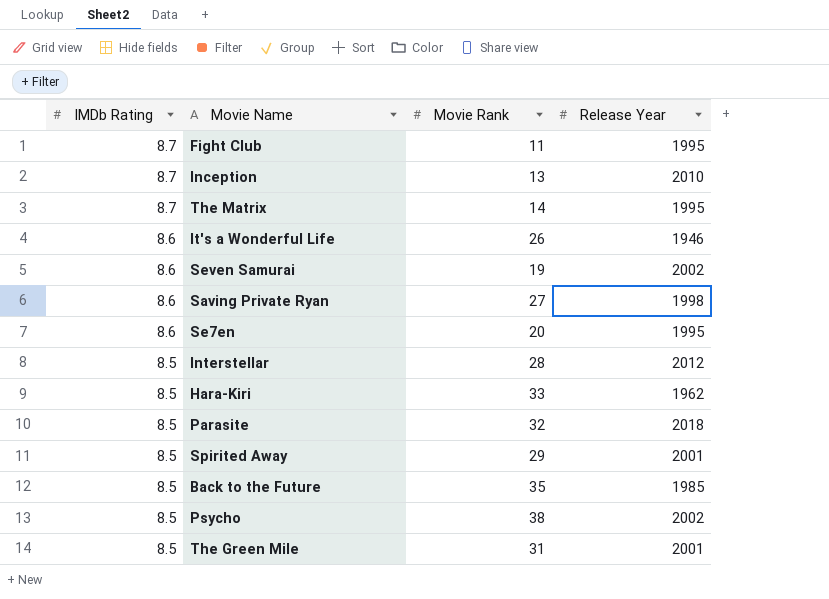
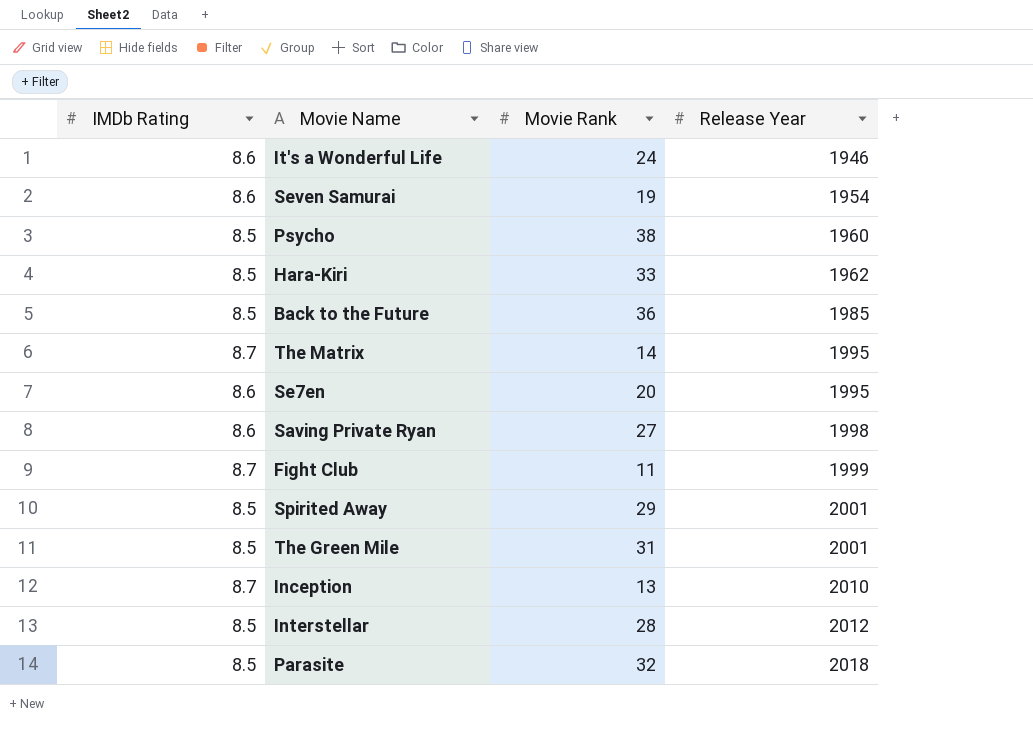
row order: IMDb Rating descending -> Release Year ascending
It's a Wonderful Life | Movie Rank: 26 -> 24
Seven Samurai | Release Year: 2002 -> 1954
Psycho | Release Year: 2002 -> 1960
Back to the Future | Movie Rank: 35 -> 36
Fight Club | Release Year: 1995 -> 1999

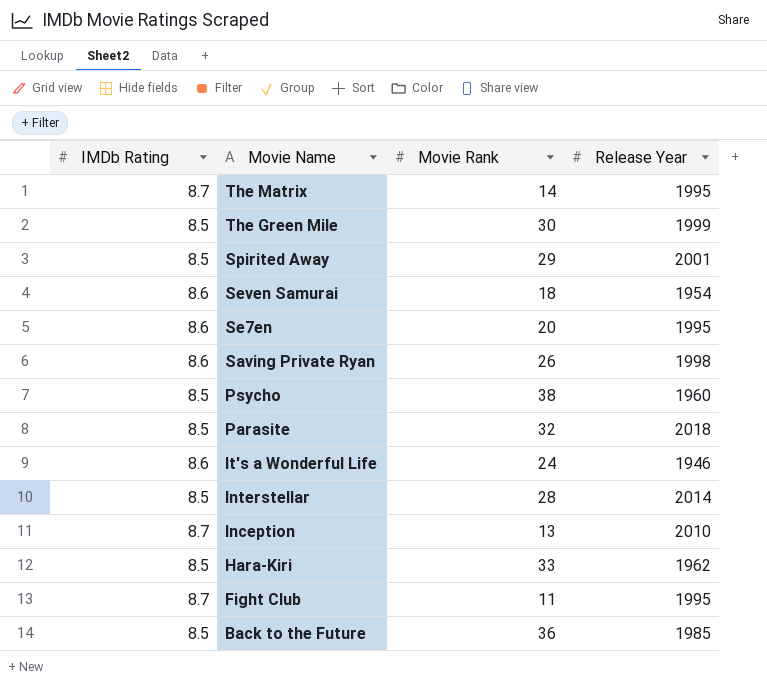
row order: Release Year ascending -> Movie Name descending
The Green Mile | Movie Rank: 31 -> 30
The Green Mile | Release Year: 2001 -> 1999
Seven Samurai | Movie Rank: 19 -> 18
Saving Private Ryan | Movie Rank: 27 -> 26
Interstellar | Release Year: 2012 -> 2014
Fight Club | Release Year: 1999 -> 1995

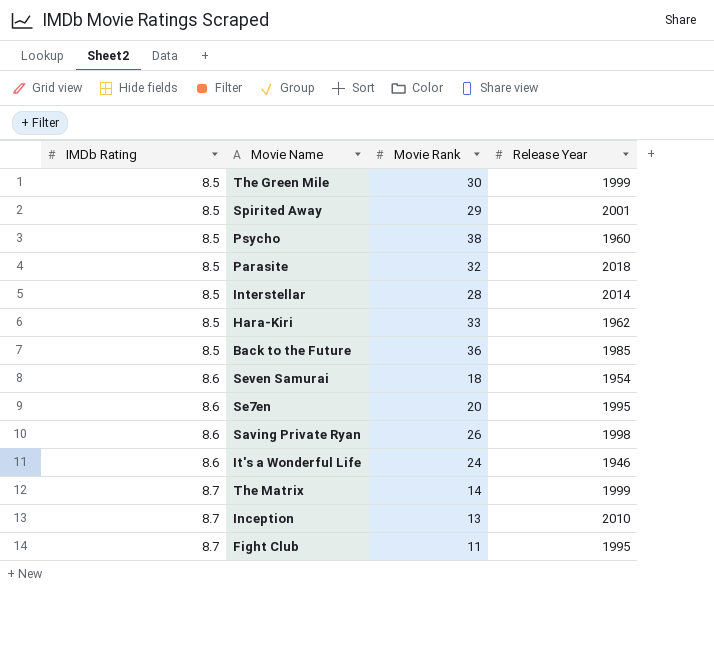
row order: Movie Name descending -> IMDb Rating ascending
The Matrix | Release Year: 1995 -> 1999

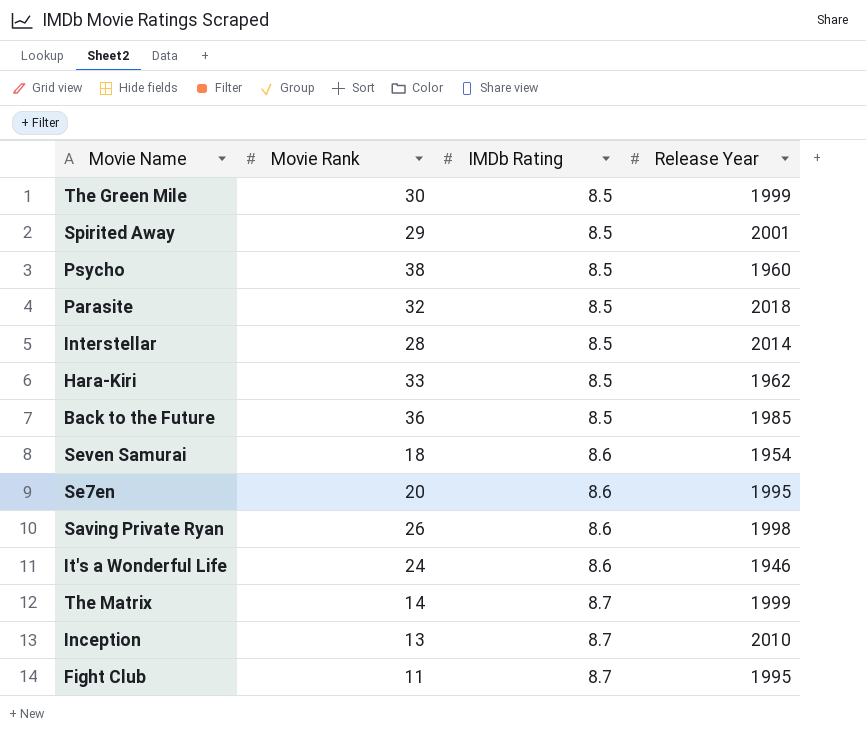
column IMDb Rating | position: 1 -> 3

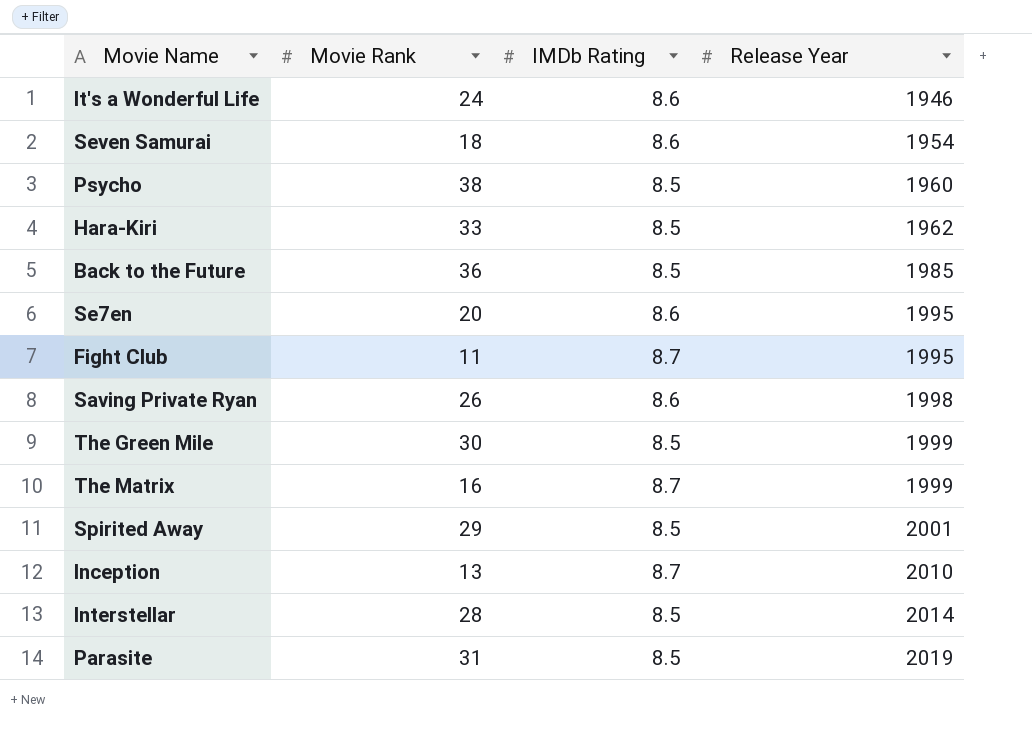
row order: IMDb Rating ascending -> Release Year ascending
The Matrix | Movie Rank: 14 -> 16
Parasite | Movie Rank: 32 -> 31
Parasite | Release Year: 2018 -> 2019

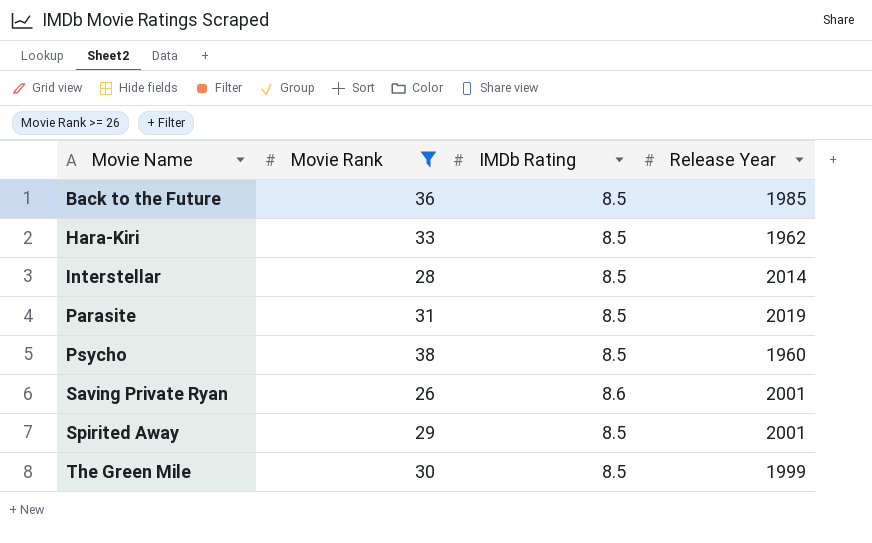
filter: none -> Movie Rank >= 26
row order: Release Year ascending -> Movie Name ascending
Saving Private Ryan | Release Year: 1998 -> 2001

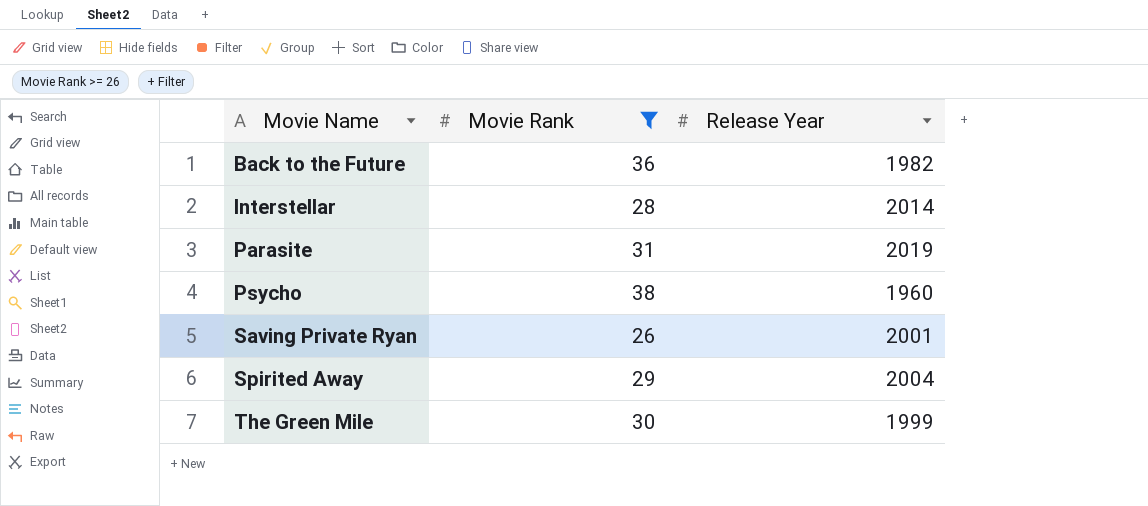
column IMDb Rating | position: 3 -> none
row Hara-Kiri: 33 | 8.5 | 1962 -> none
Back to the Future | Release Year: 1985 -> 1982
Spirited Away | Release Year: 2001 -> 2004

